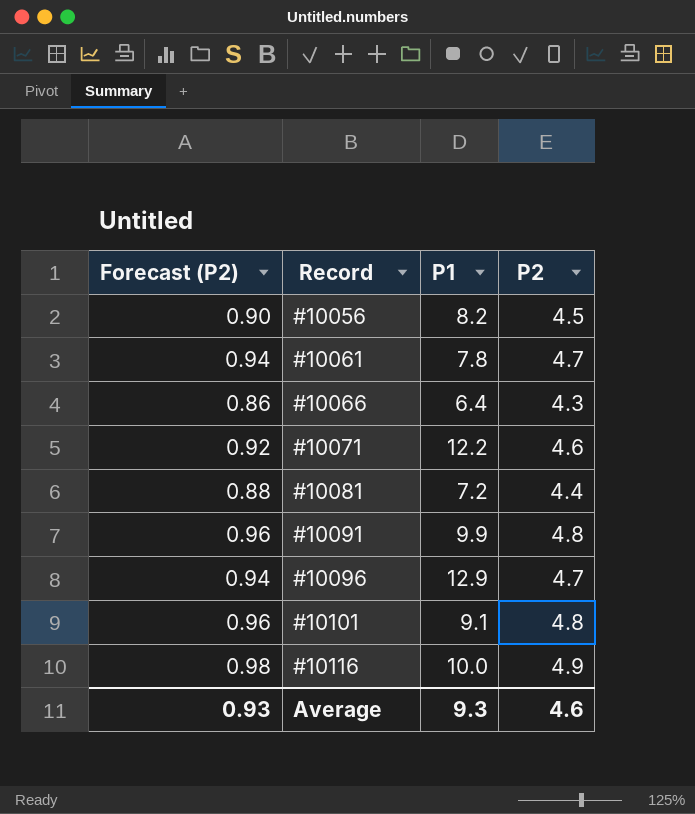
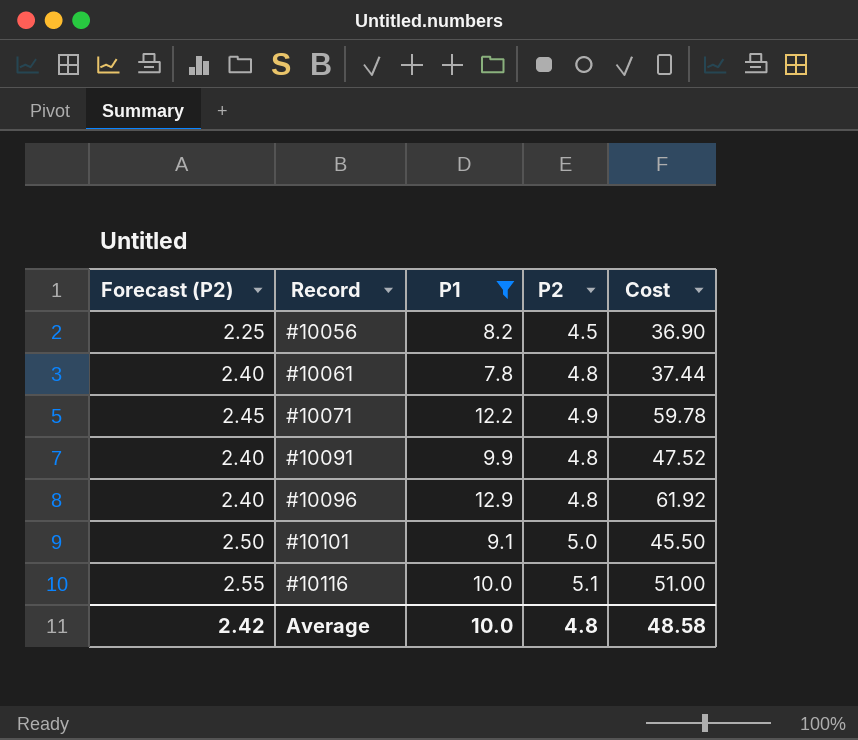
filter: none -> P1 >= 7.8
column Forecast (P2) | formula: [P2] * 0.2 -> [P2] * 0.5
column Cost | formula: none -> [P1] * [P2]
#10061 | P2: 4.7 -> 4.8
#10071 | P2: 4.6 -> 4.9
#10096 | P2: 4.7 -> 4.8
#10101 | P2: 4.8 -> 5.0
#10116 | P2: 4.9 -> 5.1
Average | Forecast (P2): 0.93 -> 2.42
Average | P1: 9.3 -> 10.0
Average | P2: 4.6 -> 4.8

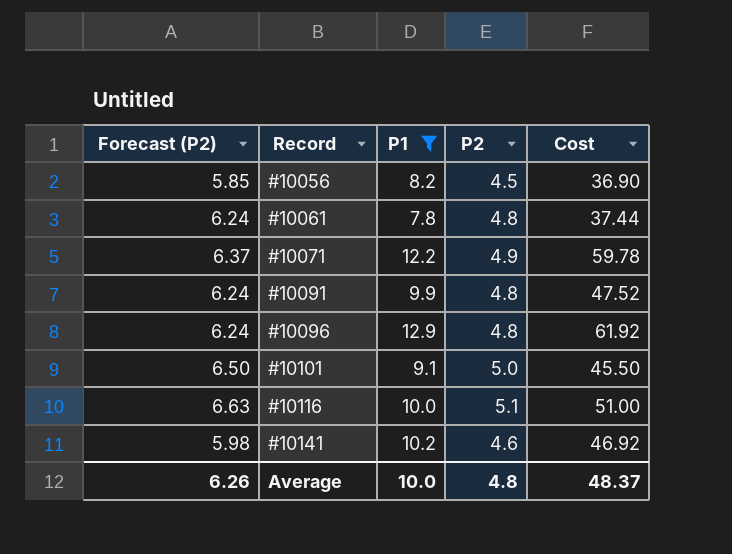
column Forecast (P2) | formula: [P2] * 0.5 -> [P2] * 1.3
row #10141: none -> 5.98 | 10.2 | 4.6 | 46.92
Average | Forecast (P2): 2.42 -> 6.26
Average | Cost: 48.58 -> 48.37

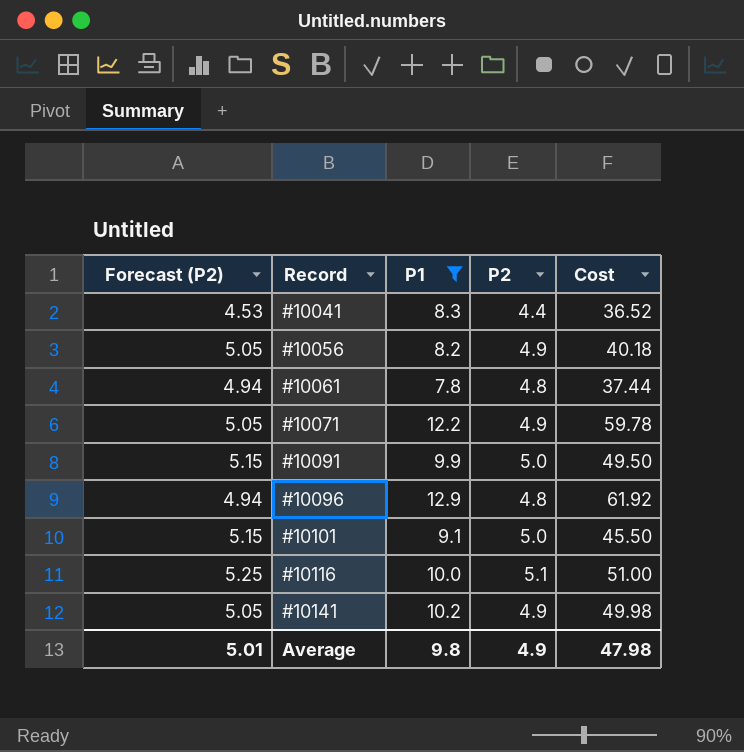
column Forecast (P2) | formula: [P2] * 1.3 -> [P2] * 1.03
row #10041: none -> 4.53 | 8.3 | 4.4 | 36.52
#10056 | P2: 4.5 -> 4.9
#10056 | Cost: 36.90 -> 40.18
#10091 | P2: 4.8 -> 5.0
#10091 | Cost: 47.52 -> 49.50
#10141 | P2: 4.6 -> 4.9
#10141 | Cost: 46.92 -> 49.98
Average | Forecast (P2): 6.26 -> 5.01
Average | P1: 10.0 -> 9.8
Average | P2: 4.8 -> 4.9
Average | Cost: 48.37 -> 47.98

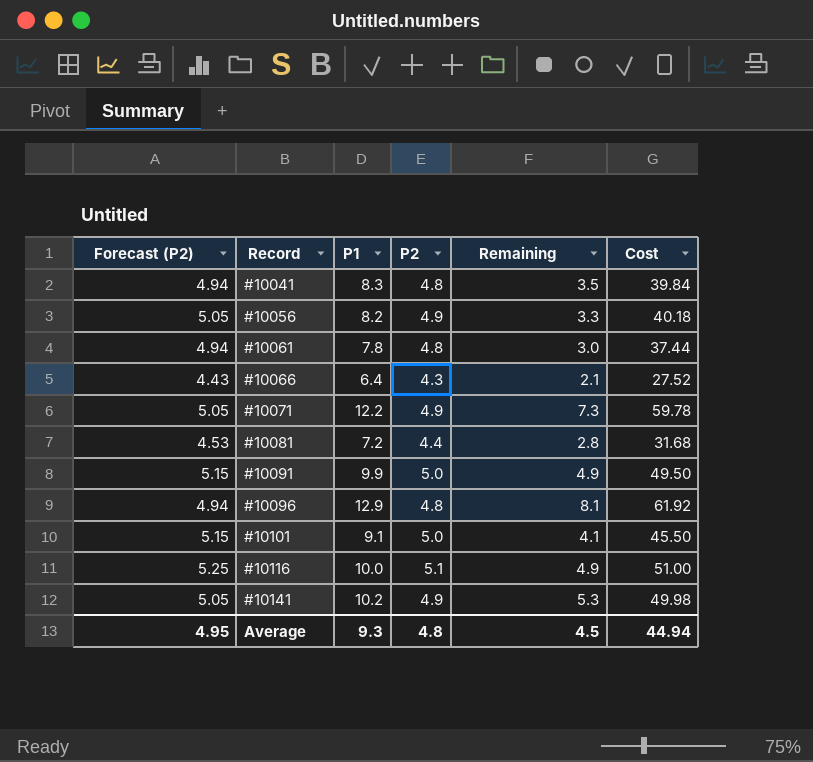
filter: P1 >= 7.8 -> none
column Remaining | formula: none -> [P1] - [P2]
#10041 | Forecast (P2): 4.53 -> 4.94
#10041 | P2: 4.4 -> 4.8
#10041 | Cost: 36.52 -> 39.84
Average | Forecast (P2): 5.01 -> 4.95
Average | P1: 9.8 -> 9.3
Average | P2: 4.9 -> 4.8
Average | Cost: 47.98 -> 44.94

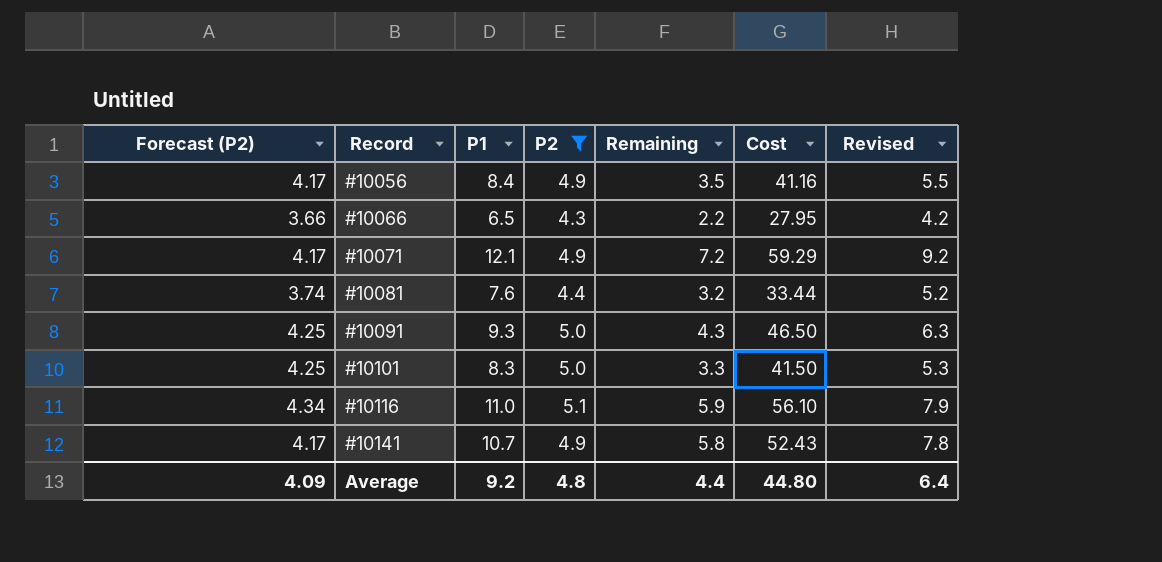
filter: none -> P2 != 4.8
column Forecast (P2) | formula: [P2] * 1.03 -> [P2] * 0.85
column Revised | formula: none -> [Remaining] + 2
#10056 | P1: 8.2 -> 8.4
#10056 | Remaining: 3.3 -> 3.5
#10056 | Cost: 40.18 -> 41.16
#10066 | P1: 6.4 -> 6.5
#10066 | Remaining: 2.1 -> 2.2
#10066 | Cost: 27.52 -> 27.95
#10071 | P1: 12.2 -> 12.1
#10071 | Remaining: 7.3 -> 7.2
#10071 | Cost: 59.78 -> 59.29
#10081 | P1: 7.2 -> 7.6
#10081 | Remaining: 2.8 -> 3.2
#10081 | Cost: 31.68 -> 33.44
#10091 | P1: 9.9 -> 9.3
#10091 | Remaining: 4.9 -> 4.3
#10091 | Cost: 49.50 -> 46.50
#10101 | P1: 9.1 -> 8.3
#10101 | Remaining: 4.1 -> 3.3
#10101 | Cost: 45.50 -> 41.50
#10116 | P1: 10.0 -> 11.0
#10116 | Remaining: 4.9 -> 5.9
#10116 | Cost: 51.00 -> 56.10
#10141 | P1: 10.2 -> 10.7
#10141 | Remaining: 5.3 -> 5.8
#10141 | Cost: 49.98 -> 52.43
Average | Forecast (P2): 4.95 -> 4.09
Average | P1: 9.3 -> 9.2
Average | Remaining: 4.5 -> 4.4
Average | Cost: 44.94 -> 44.80

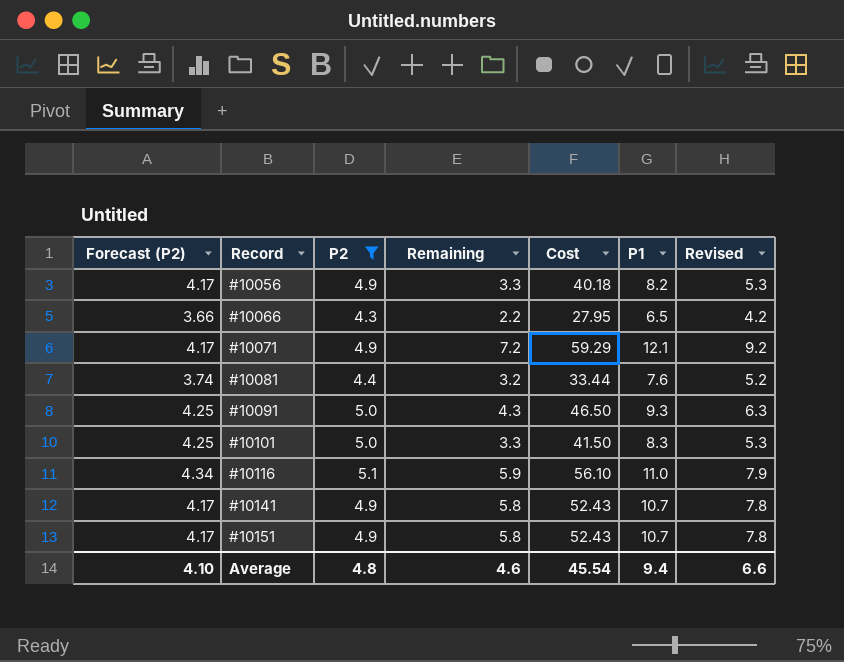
column P1 | position: 3 -> 6
#10056 | Remaining: 3.5 -> 3.3
#10056 | Cost: 41.16 -> 40.18
#10056 | P1: 8.4 -> 8.2
#10056 | Revised: 5.5 -> 5.3
row #10151: none -> 4.17 | 4.9 | 5.8 | 52.43 | 10.7 | 7.8
Average | Forecast (P2): 4.09 -> 4.10
Average | Remaining: 4.4 -> 4.6
Average | Cost: 44.80 -> 45.54
Average | P1: 9.2 -> 9.4
Average | Revised: 6.4 -> 6.6

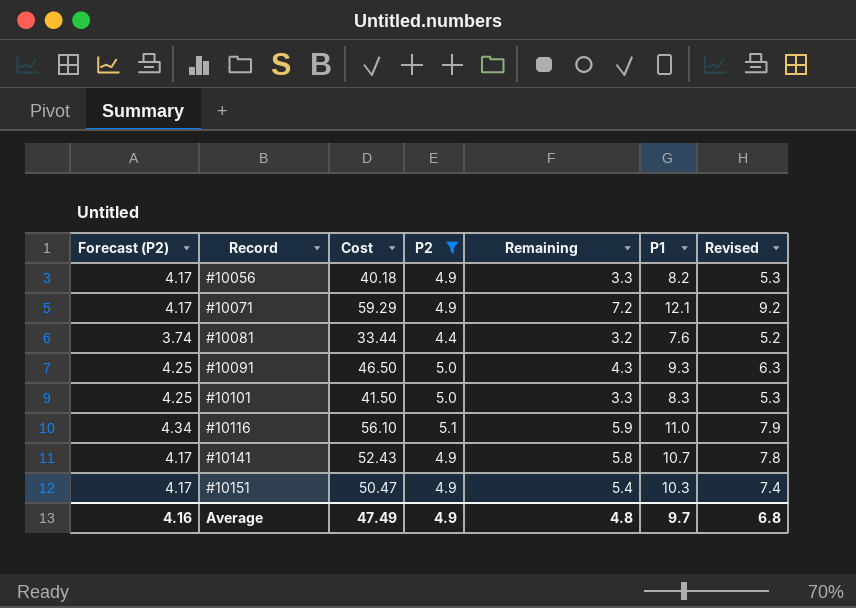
column Cost | position: 5 -> 3
row #10066: 3.66 | 4.3 | 2.2 | 27.95 | 6.5 | 4.2 -> none
#10151 | Cost: 52.43 -> 50.47
#10151 | Remaining: 5.8 -> 5.4
#10151 | P1: 10.7 -> 10.3
#10151 | Revised: 7.8 -> 7.4
Average | Forecast (P2): 4.10 -> 4.16
Average | Cost: 45.54 -> 47.49
Average | P2: 4.8 -> 4.9
Average | Remaining: 4.6 -> 4.8
Average | P1: 9.4 -> 9.7
Average | Revised: 6.6 -> 6.8

